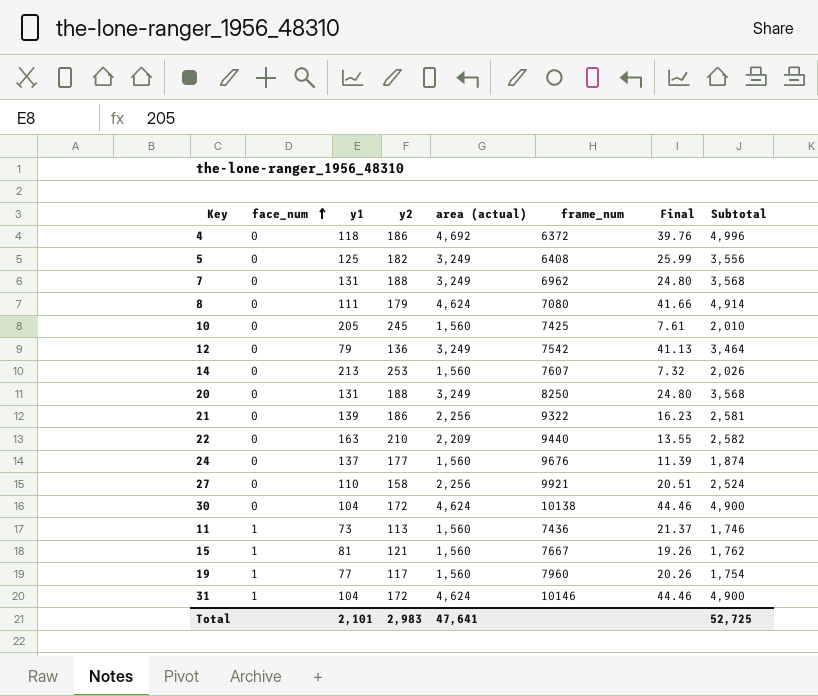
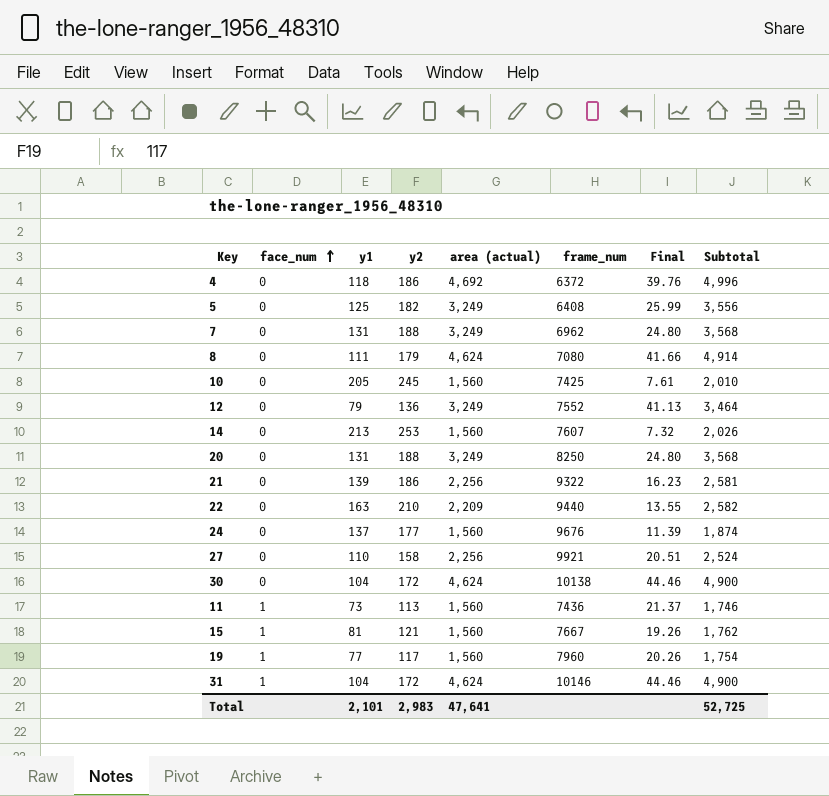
12 | frame_num: 7542 -> 7552

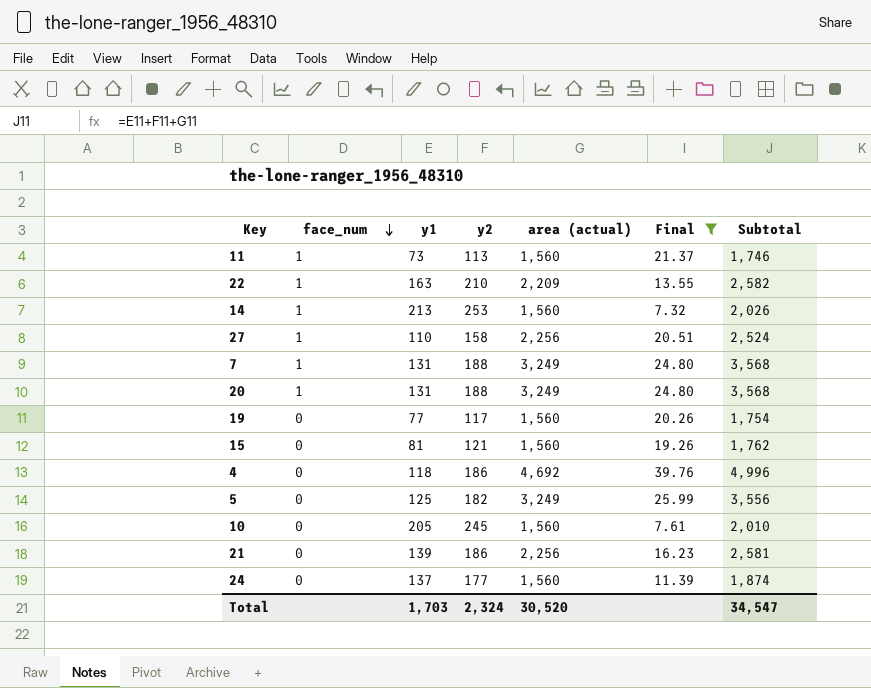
filter: none -> Final <= 39.76
row order: face_num ascending -> face_num descending
column frame_num | position: 6 -> none
22 | face_num: 0 -> 1
14 | face_num: 0 -> 1
27 | face_num: 0 -> 1
7 | face_num: 0 -> 1
20 | face_num: 0 -> 1
19 | face_num: 1 -> 0
15 | face_num: 1 -> 0
Total | y1: 2,101 -> 1,703
Total | y2: 2,983 -> 2,324
Total | area (actual): 47,641 -> 30,520
Total | Subtotal: 52,725 -> 34,547

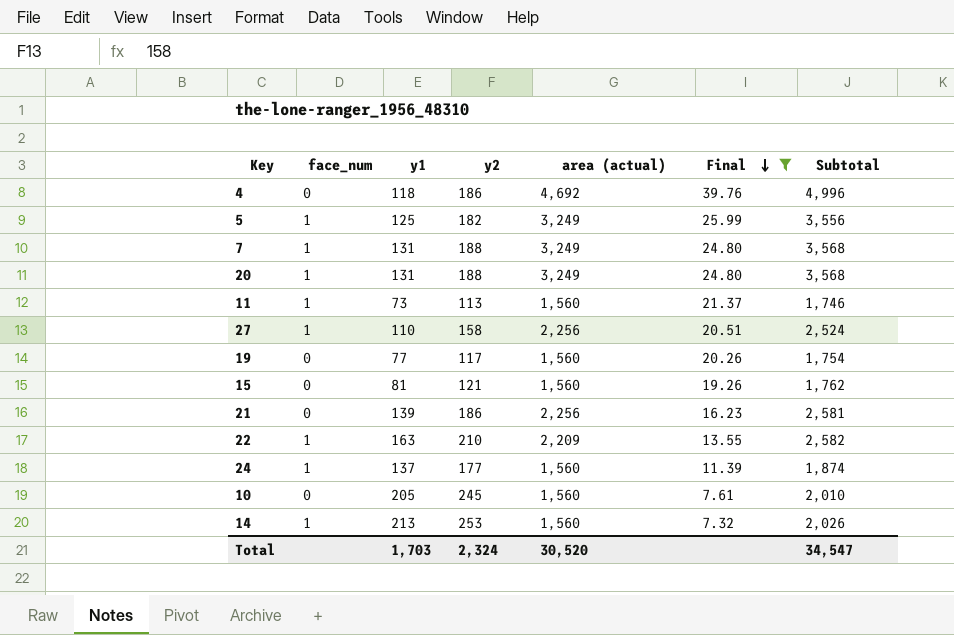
row order: face_num descending -> Final descending
5 | face_num: 0 -> 1
24 | face_num: 0 -> 1

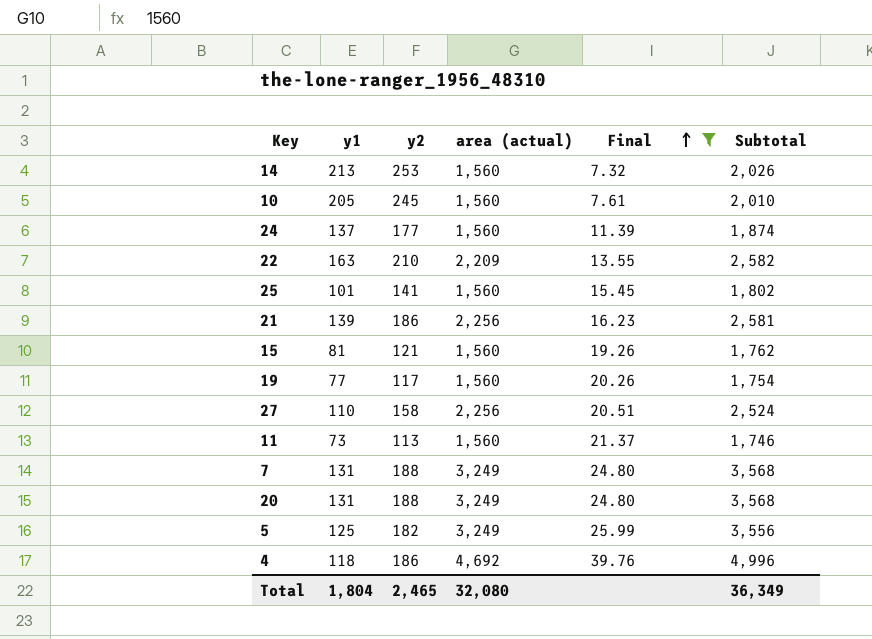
row order: Final descending -> Final ascending
column face_num | position: 2 -> none
row 25: none -> 101 | 141 | 1,560 | 15.45 | 1,802
Total | y1: 1,703 -> 1,804
Total | y2: 2,324 -> 2,465
Total | area (actual): 30,520 -> 32,080
Total | Subtotal: 34,547 -> 36,349

